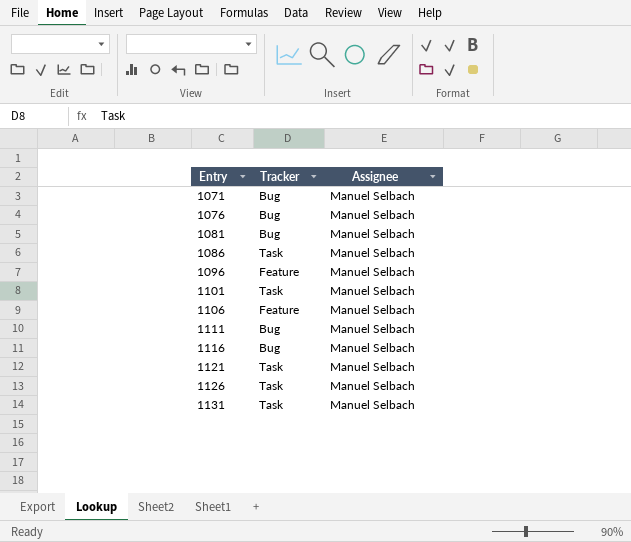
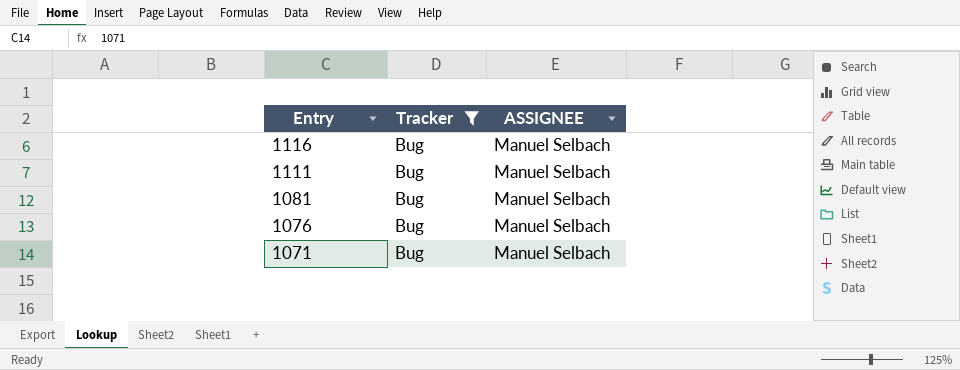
filter: none -> Tracker = Bug
row order: Entry ascending -> Entry descending
column name: Assignee -> ASSIGNEE

